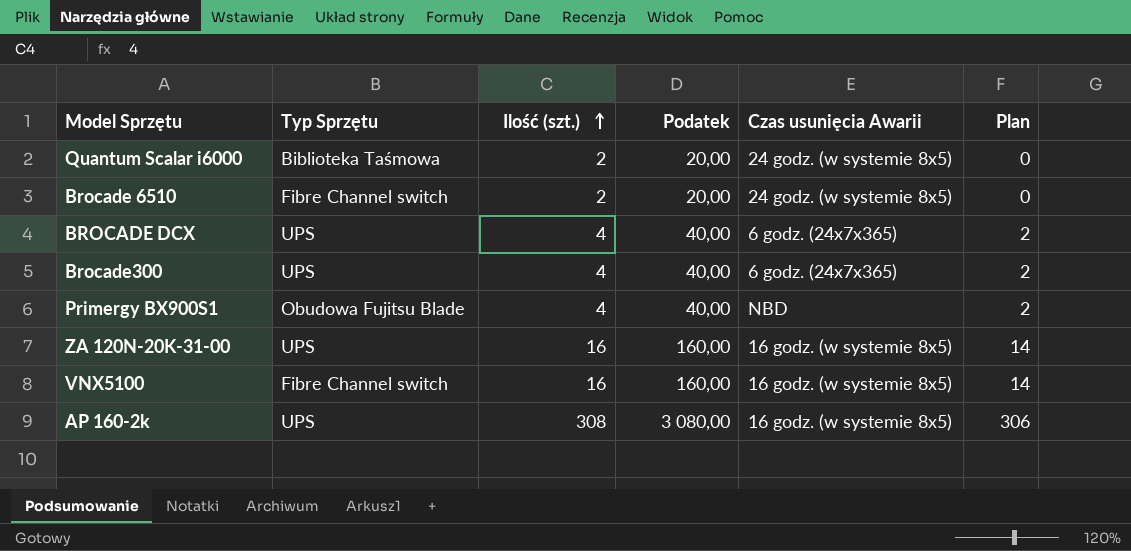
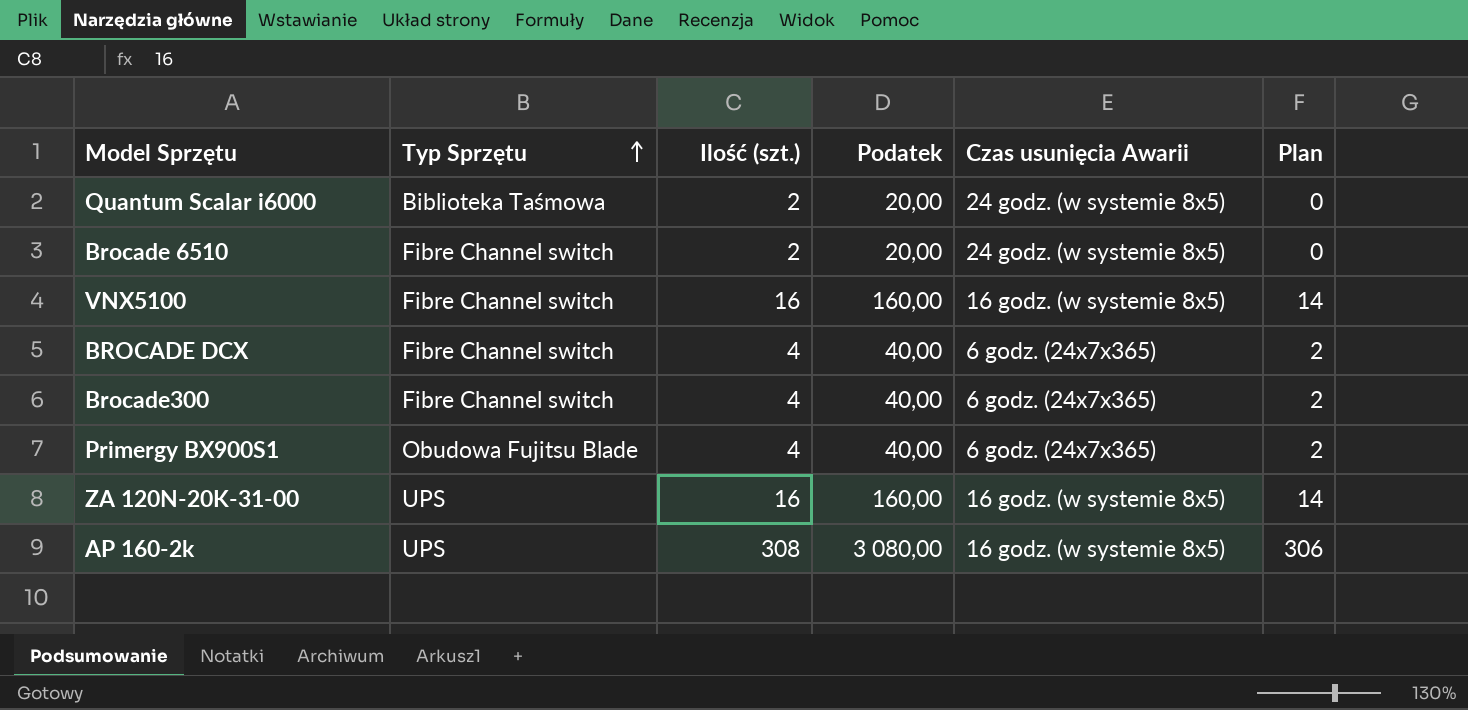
row order: Ilość (szt.) ascending -> Typ Sprzętu ascending
BROCADE DCX | Typ Sprzętu: UPS -> Fibre Channel switch
Brocade300 | Typ Sprzętu: UPS -> Fibre Channel switch
Primergy BX900S1 | Czas usunięcia Awarii: NBD -> 6 godz. (24x7x365)

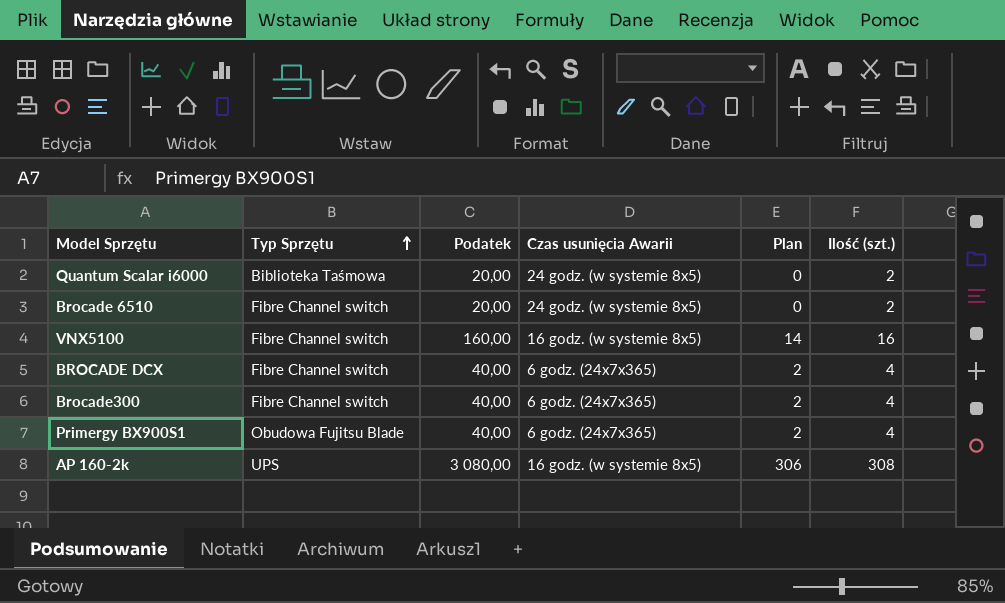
column Ilość (szt.) | position: 3 -> 6
row ZA 120N-20K-31-00: UPS | 16 | 160,00 | 16 godz. (w systemie 8x5) | 14 -> none

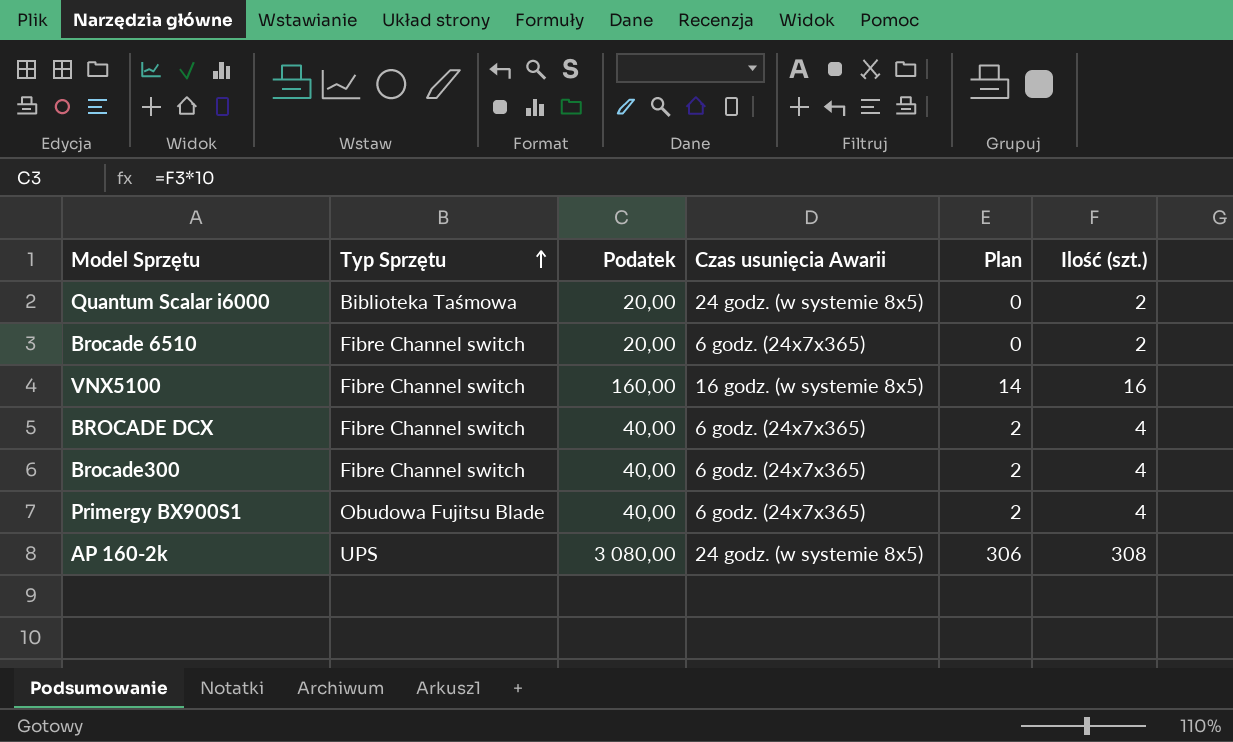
Brocade 6510 | Czas usunięcia Awarii: 24 godz. (w systemie 8x5) -> 6 godz. (24x7x365)
AP 160-2k | Czas usunięcia Awarii: 16 godz. (w systemie 8x5) -> 24 godz. (w systemie 8x5)

